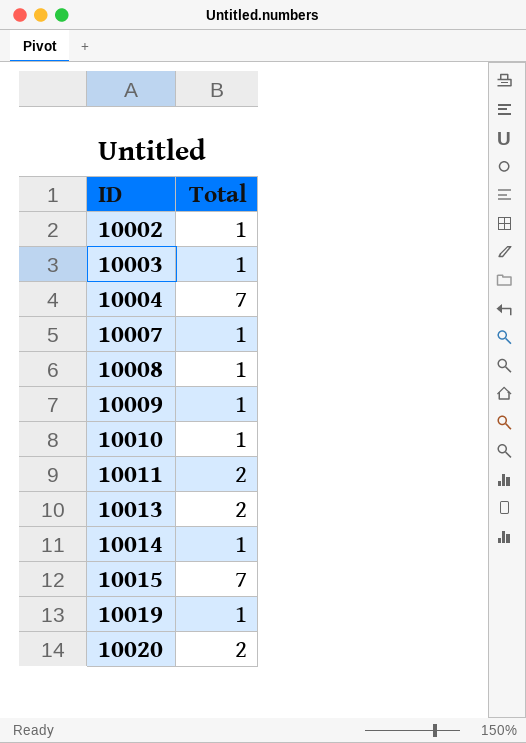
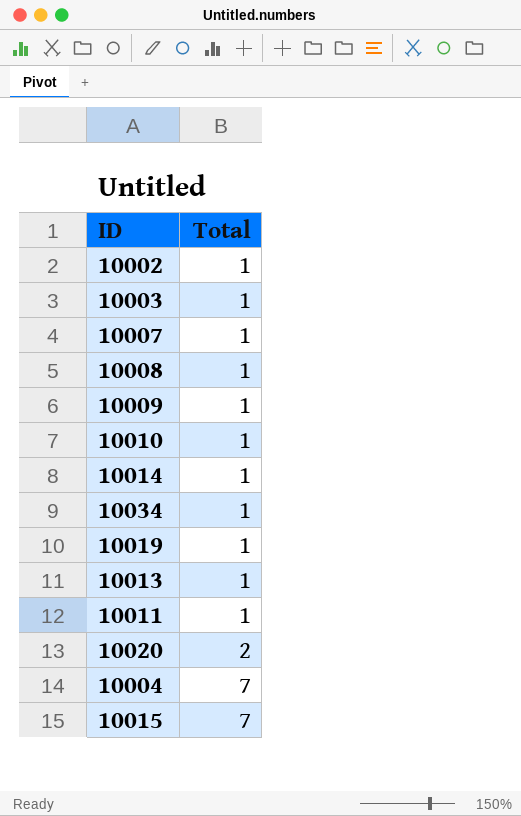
row order: ID ascending -> Total ascending
row 10034: none -> 1
10013 | Total: 2 -> 1
10011 | Total: 2 -> 1

